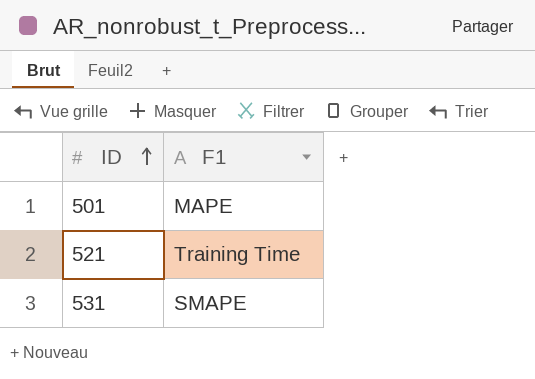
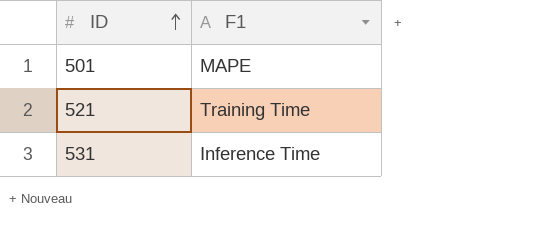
531 | F1: SMAPE -> Inference Time

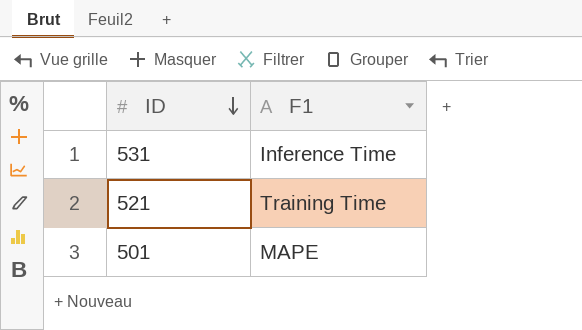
row order: ID ascending -> ID descending

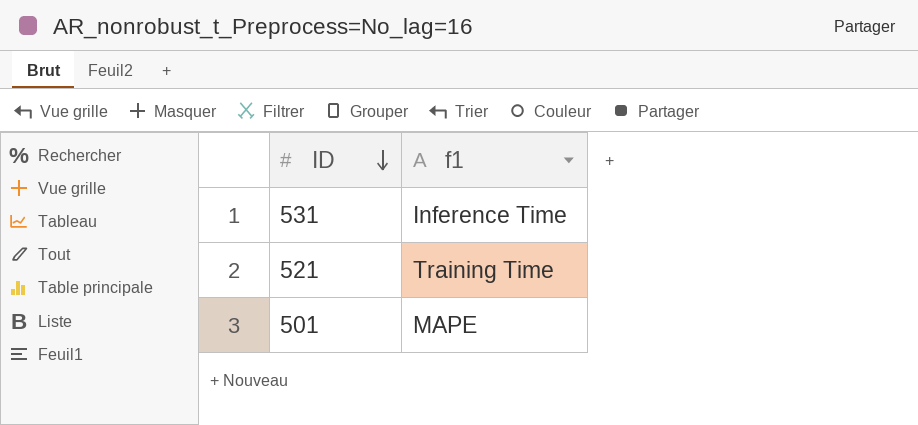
column name: F1 -> f1

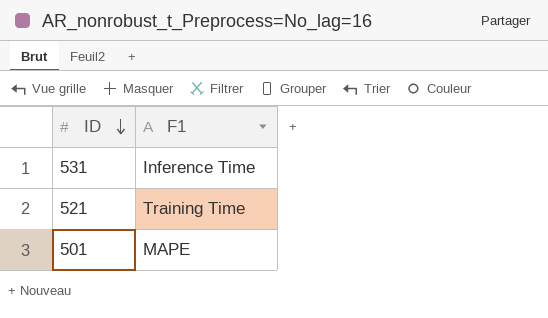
column name: f1 -> F1

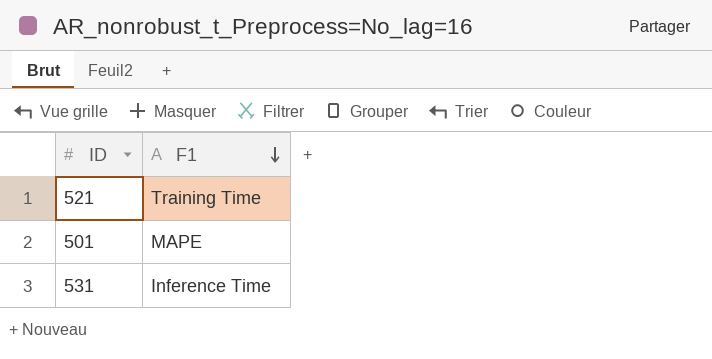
row order: ID descending -> F1 descending

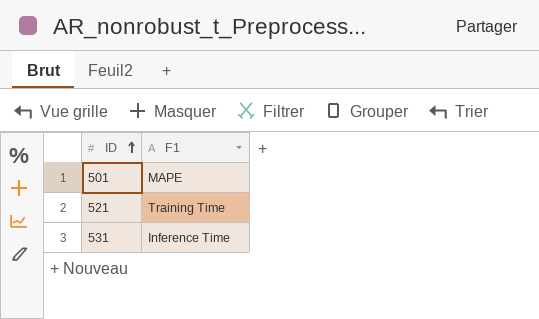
row order: F1 descending -> ID ascending

